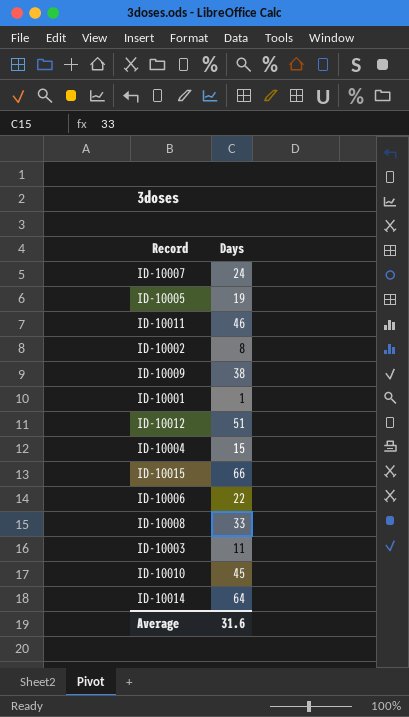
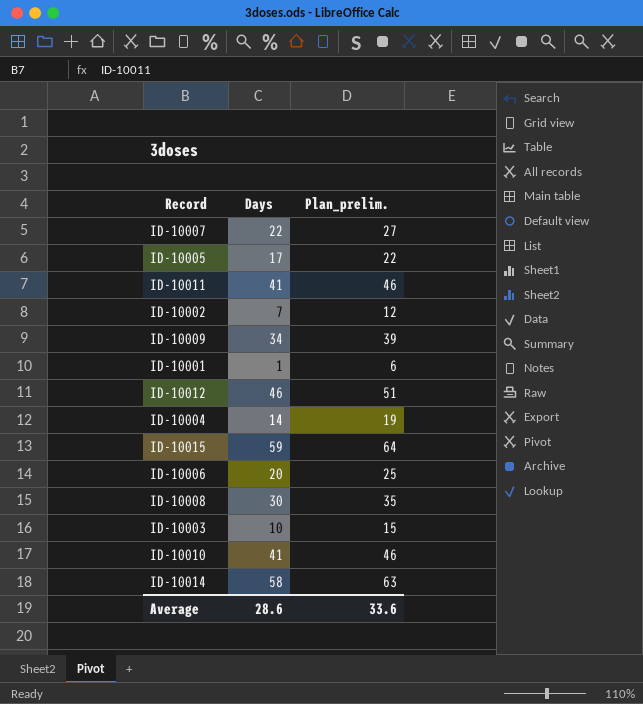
column Plan_prelim. | formula: none -> [Days] + 5
ID-10007 | Days: 24 -> 22
ID-10005 | Days: 19 -> 17
ID-10011 | Days: 46 -> 41
ID-10002 | Days: 8 -> 7
ID-10009 | Days: 38 -> 34
ID-10012 | Days: 51 -> 46
ID-10004 | Days: 15 -> 14
ID-10015 | Days: 66 -> 59
ID-10006 | Days: 22 -> 20
ID-10008 | Days: 33 -> 30
ID-10003 | Days: 11 -> 10
ID-10010 | Days: 45 -> 41
ID-10014 | Days: 64 -> 58
Average | Days: 31.6 -> 28.6

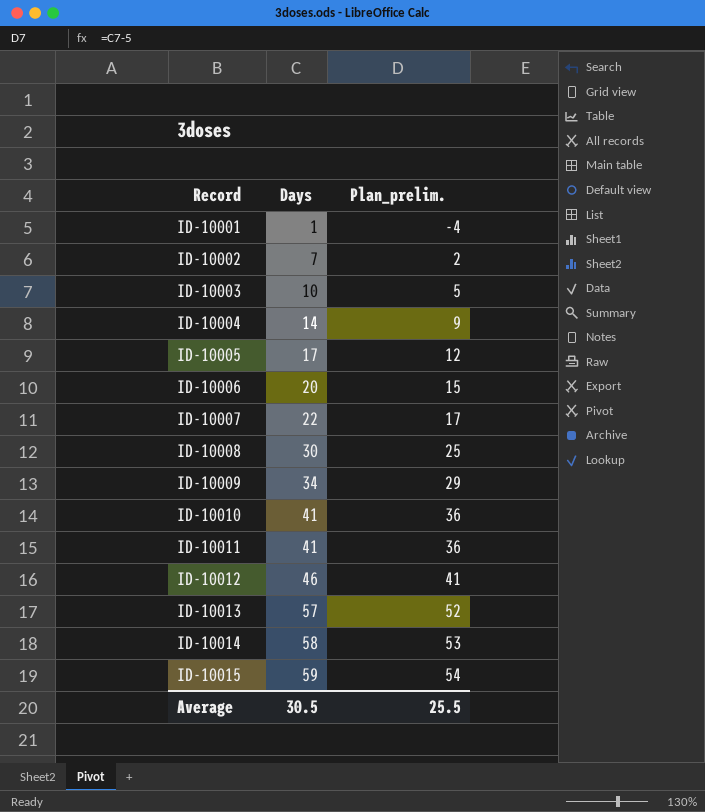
row order: none -> Record ascending
column Plan_prelim. | formula: [Days] + 5 -> [Days] - 5
row ID-10013: none -> 57 | 52
Average | Days: 28.6 -> 30.5
Average | Plan_prelim.: 33.6 -> 25.5

